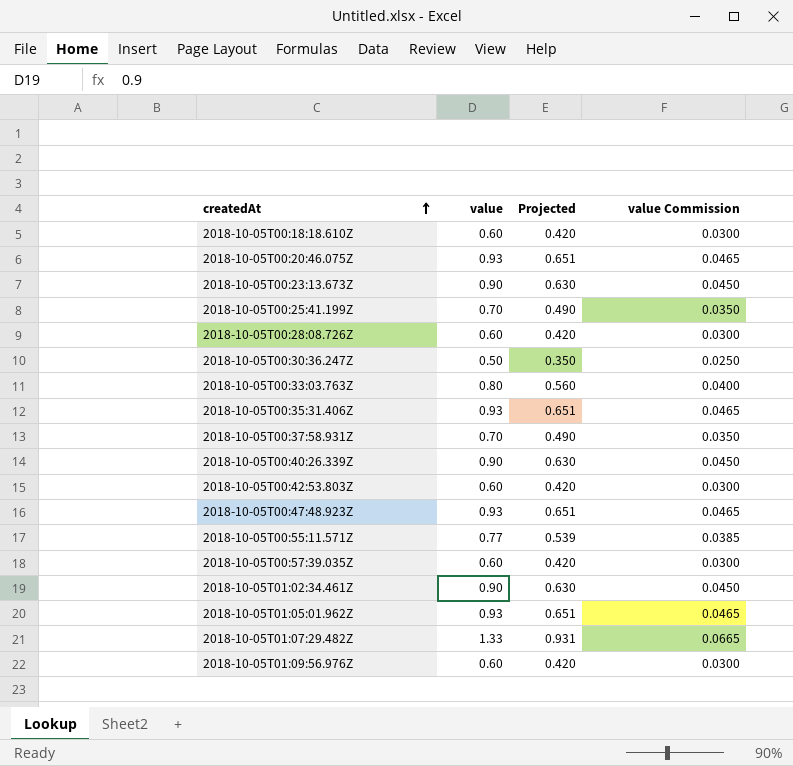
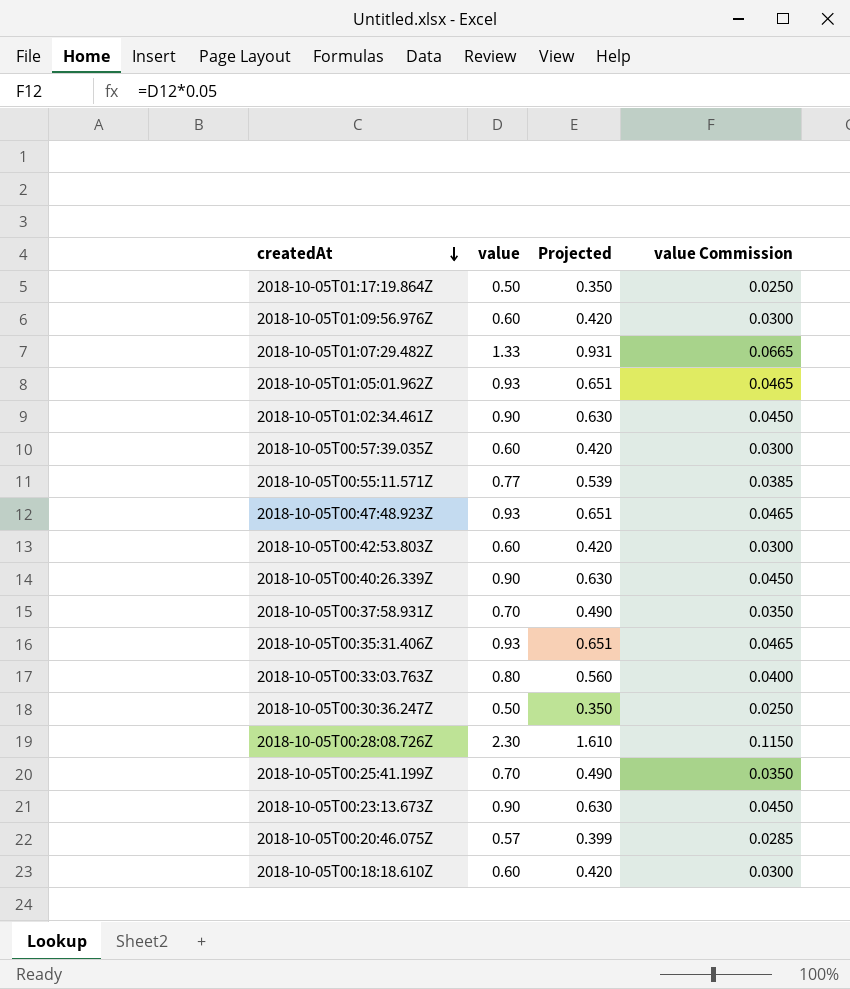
row order: createdAt ascending -> createdAt descending
row 2018-10-05T01:17:19.864Z: none -> 0.50 | 0.350 | 0.0250
2018-10-05T00:28:08.726Z | value: 0.60 -> 2.30
2018-10-05T00:28:08.726Z | Projected: 0.420 -> 1.610
2018-10-05T00:28:08.726Z | value Commission: 0.0300 -> 0.1150
2018-10-05T00:20:46.075Z | value: 0.93 -> 0.57
2018-10-05T00:20:46.075Z | Projected: 0.651 -> 0.399
2018-10-05T00:20:46.075Z | value Commission: 0.0465 -> 0.0285

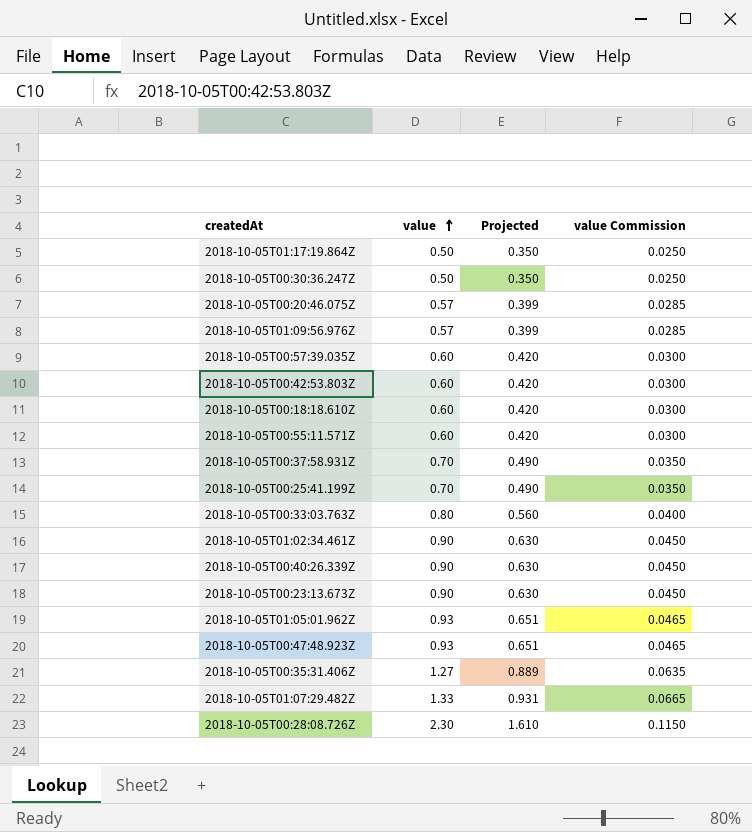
row order: createdAt descending -> value ascending
2018-10-05T01:09:56.976Z | value: 0.60 -> 0.57
2018-10-05T01:09:56.976Z | Projected: 0.420 -> 0.399
2018-10-05T01:09:56.976Z | value Commission: 0.0300 -> 0.0285
2018-10-05T00:55:11.571Z | value: 0.77 -> 0.60
2018-10-05T00:55:11.571Z | Projected: 0.539 -> 0.420
2018-10-05T00:55:11.571Z | value Commission: 0.0385 -> 0.0300
2018-10-05T00:35:31.406Z | value: 0.93 -> 1.27
2018-10-05T00:35:31.406Z | Projected: 0.651 -> 0.889
2018-10-05T00:35:31.406Z | value Commission: 0.0465 -> 0.0635

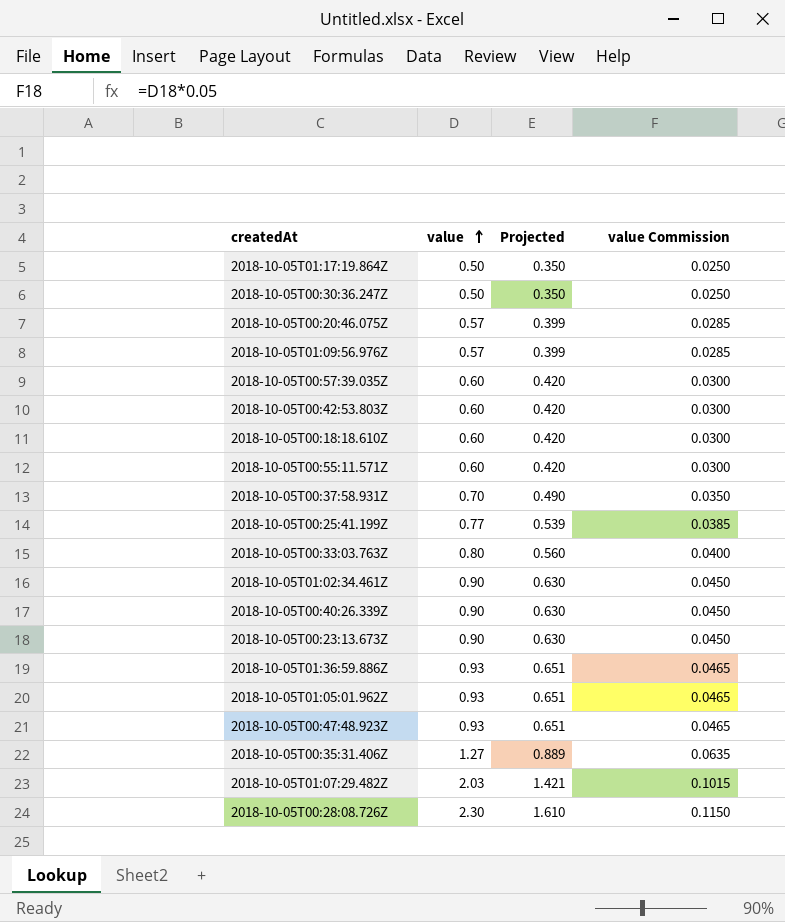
2018-10-05T00:25:41.199Z | value: 0.70 -> 0.77
2018-10-05T00:25:41.199Z | Projected: 0.490 -> 0.539
2018-10-05T00:25:41.199Z | value Commission: 0.0350 -> 0.0385
row 2018-10-05T01:36:59.886Z: none -> 0.93 | 0.651 | 0.0465
2018-10-05T01:07:29.482Z | value: 1.33 -> 2.03
2018-10-05T01:07:29.482Z | Projected: 0.931 -> 1.421
2018-10-05T01:07:29.482Z | value Commission: 0.0665 -> 0.1015

